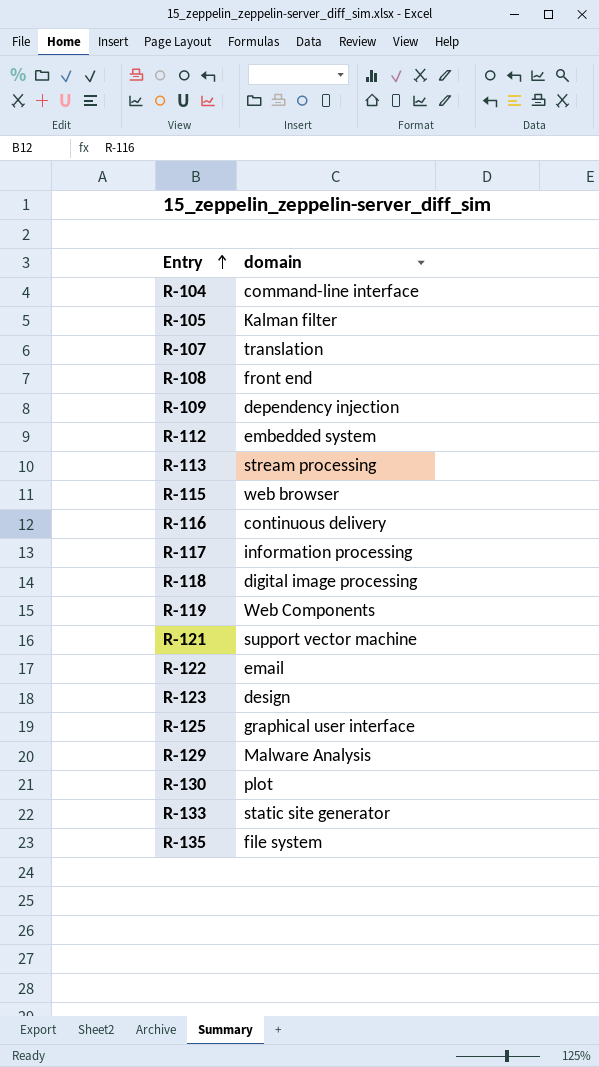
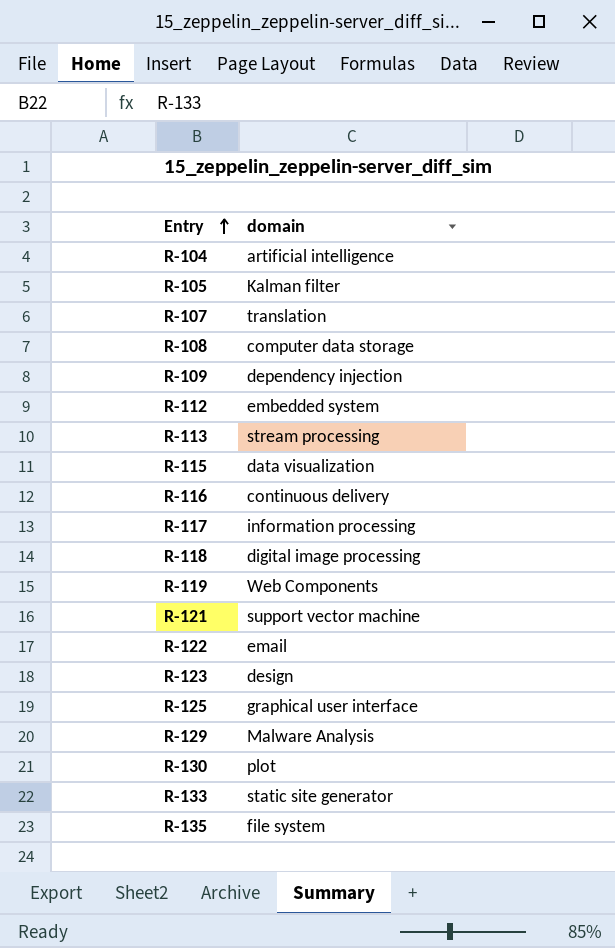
R-104 | domain: command-line interface -> artificial intelligence
R-108 | domain: front end -> computer data storage
R-115 | domain: web browser -> data visualization

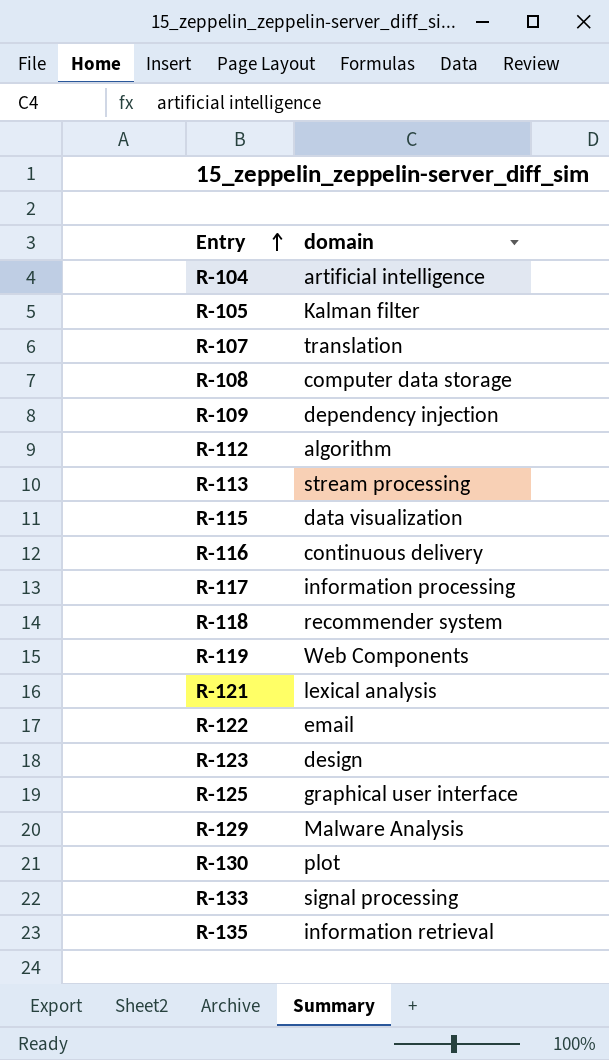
R-112 | domain: embedded system -> algorithm
R-118 | domain: digital image processing -> recommender system
R-121 | domain: support vector machine -> lexical analysis
R-133 | domain: static site generator -> signal processing
R-135 | domain: file system -> information retrieval

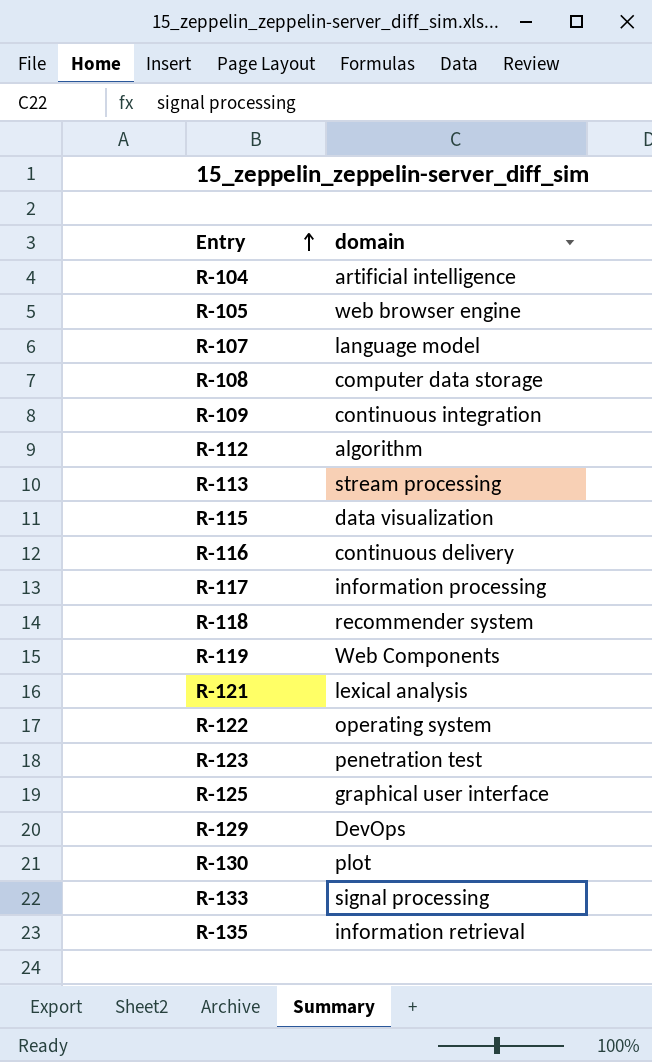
R-105 | domain: Kalman filter -> web browser engine
R-107 | domain: translation -> language model
R-109 | domain: dependency injection -> continuous integration
R-122 | domain: email -> operating system
R-123 | domain: design -> penetration test
R-129 | domain: Malware Analysis -> DevOps

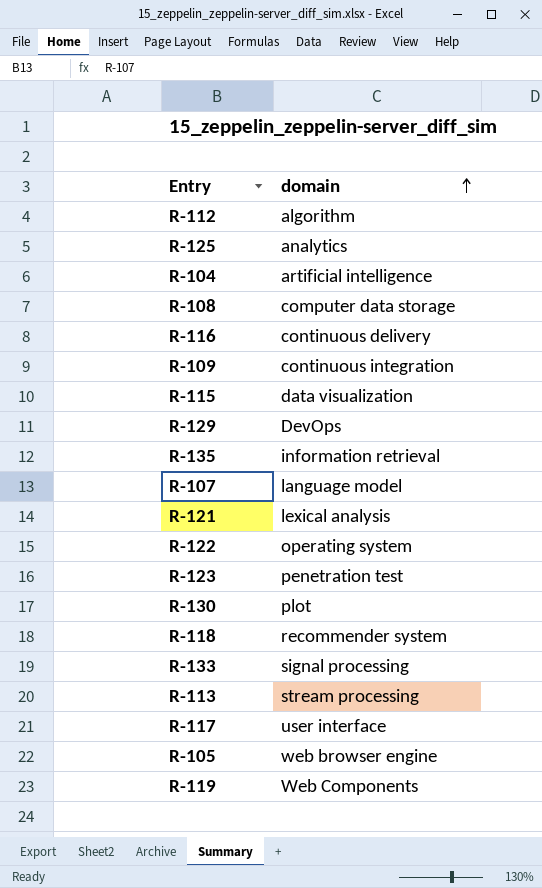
row order: Entry ascending -> domain ascending
R-125 | domain: graphical user interface -> analytics
R-117 | domain: information processing -> user interface

